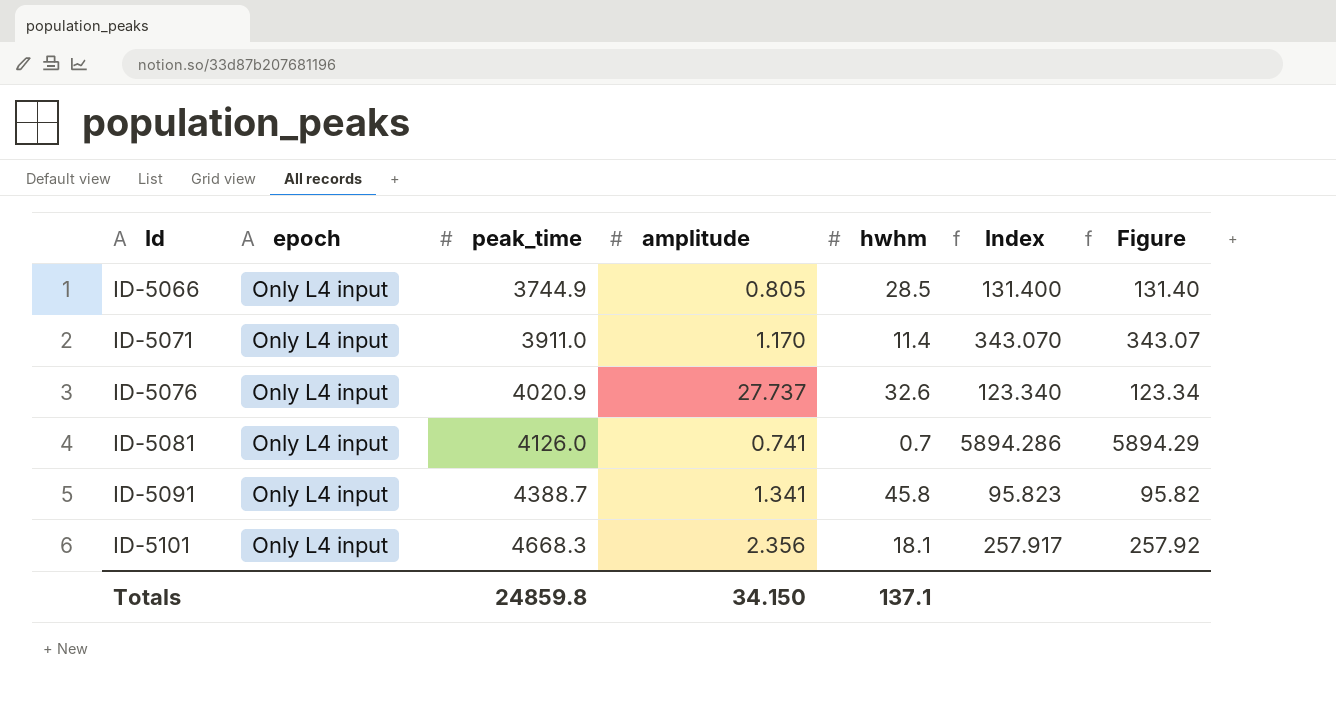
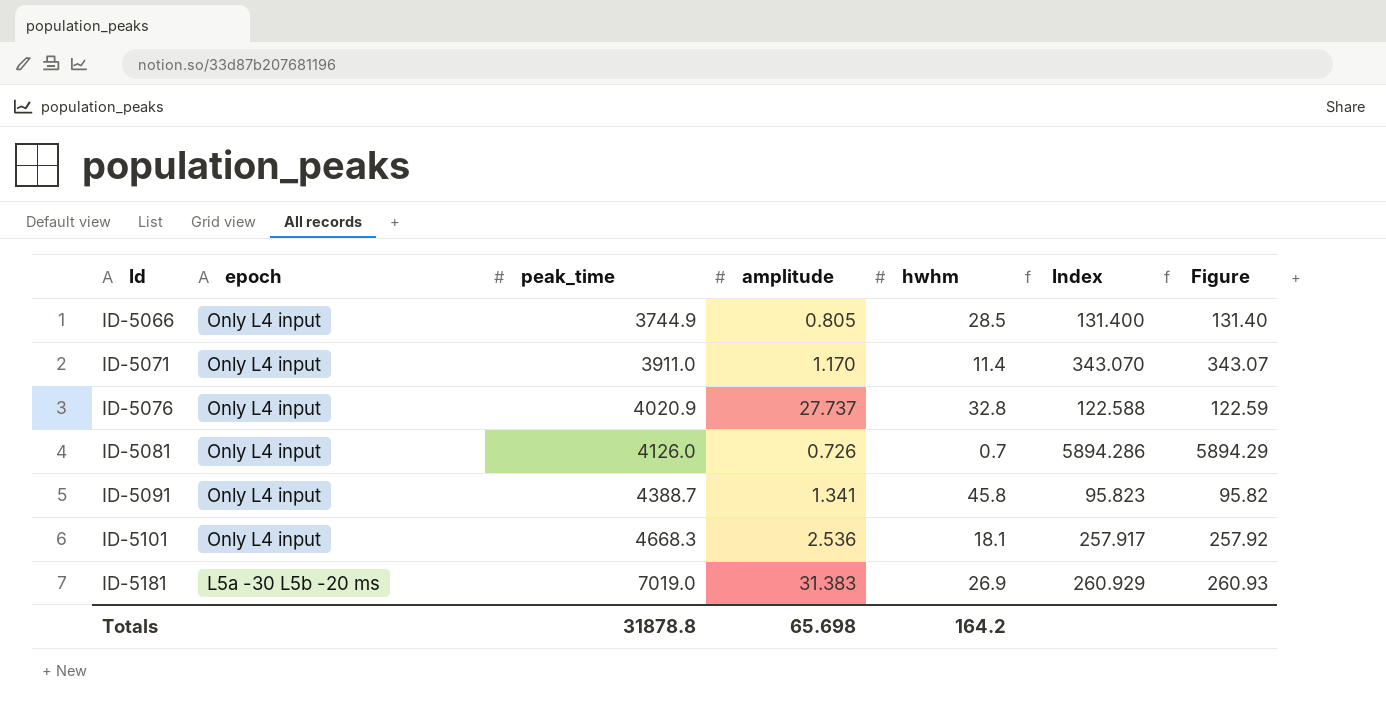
ID-5076 | hwhm: 32.6 -> 32.8
ID-5076 | Index: 123.340 -> 122.588
ID-5076 | Figure: 123.34 -> 122.59
ID-5081 | amplitude: 0.741 -> 0.726
ID-5101 | amplitude: 2.356 -> 2.536
row ID-5181: none -> L5a -30 L5b -20 ms | 7019.0 | 31.383 | 26.9 | 260.929 | 260.93
Totals | peak_time: 24859.8 -> 31878.8
Totals | amplitude: 34.150 -> 65.698
Totals | hwhm: 137.1 -> 164.2

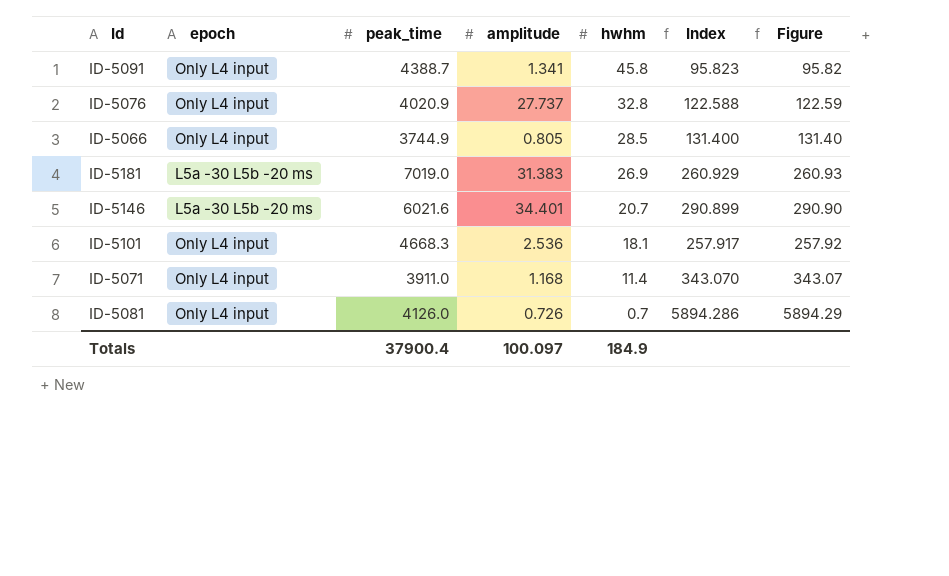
row order: Id ascending -> hwhm descending
row ID-5146: none -> L5a -30 L5b -20 ms | 6021.6 | 34.401 | 20.7 | 290.899 | 290.90
ID-5071 | amplitude: 1.170 -> 1.168
Totals | peak_time: 31878.8 -> 37900.4
Totals | amplitude: 65.698 -> 100.097
Totals | hwhm: 164.2 -> 184.9

